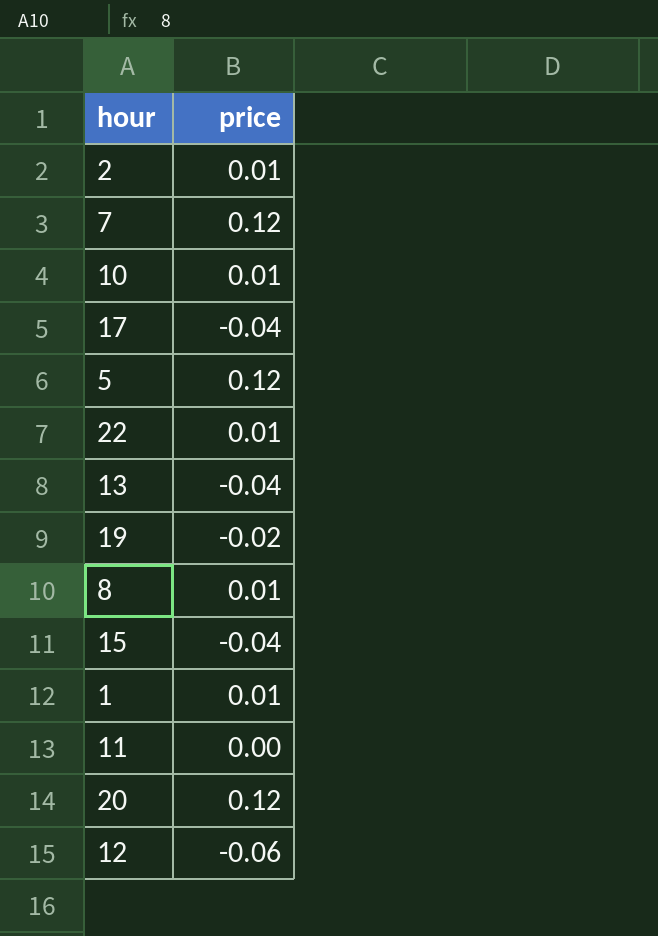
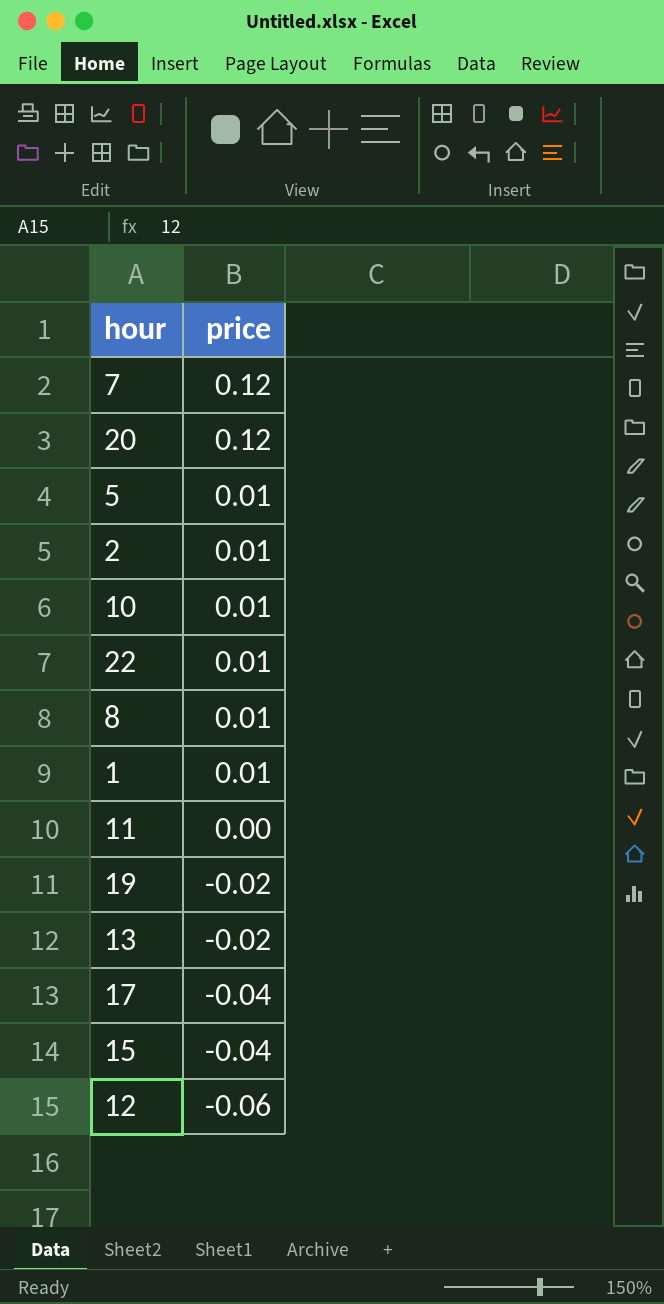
row order: none -> price descending
5 | price: 0.12 -> 0.01
13 | price: -0.04 -> -0.02

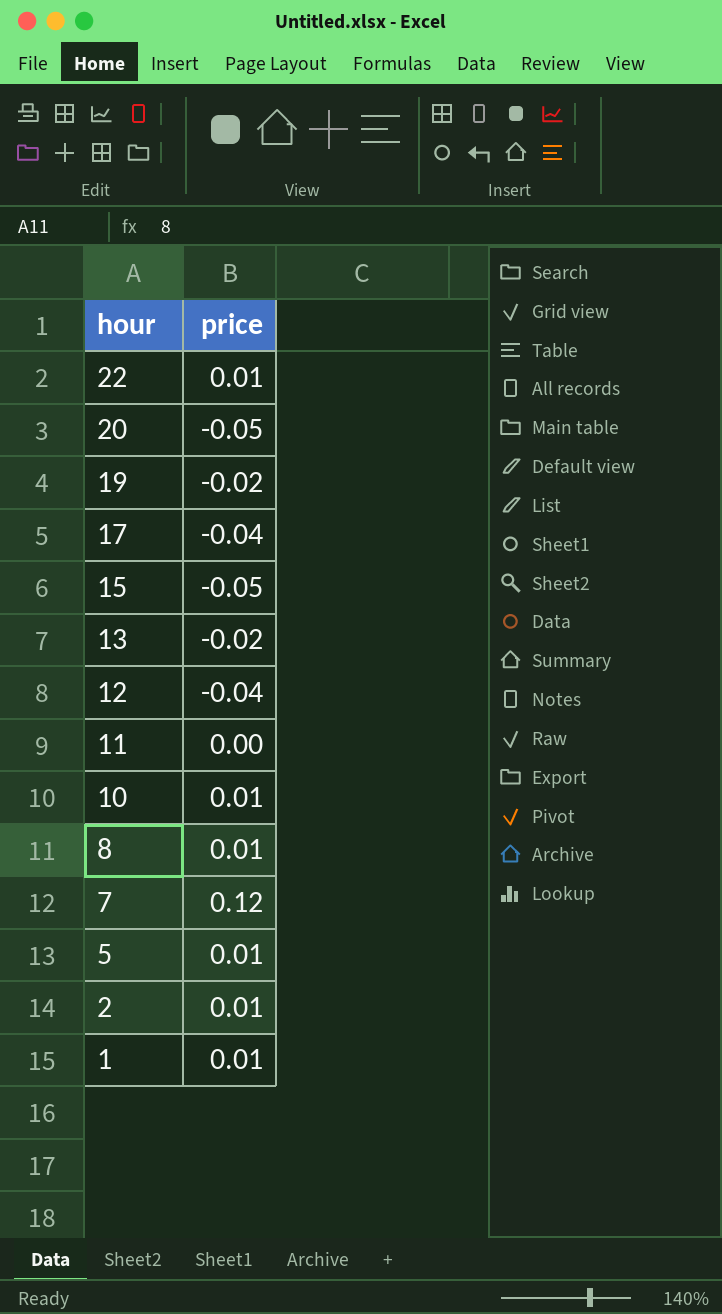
row order: price descending -> hour descending
20 | price: 0.12 -> -0.05
15 | price: -0.04 -> -0.05
12 | price: -0.06 -> -0.04

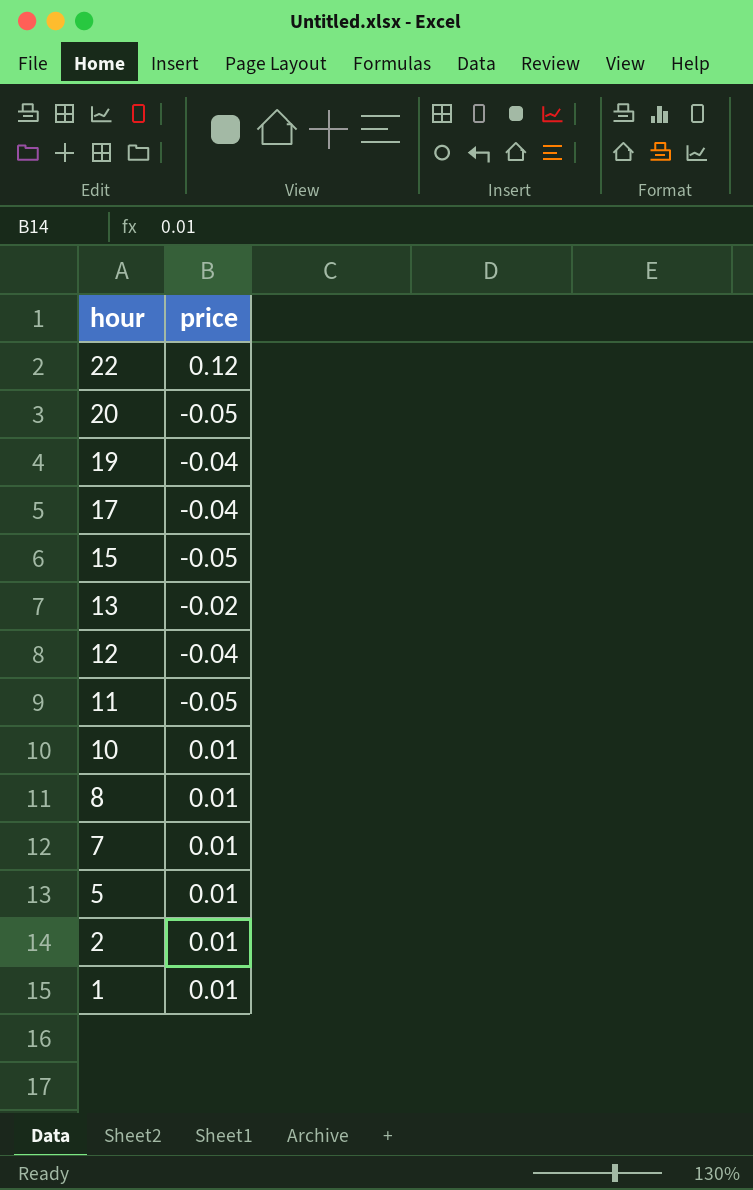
22 | price: 0.01 -> 0.12
19 | price: -0.02 -> -0.04
11 | price: 0.00 -> -0.05
7 | price: 0.12 -> 0.01

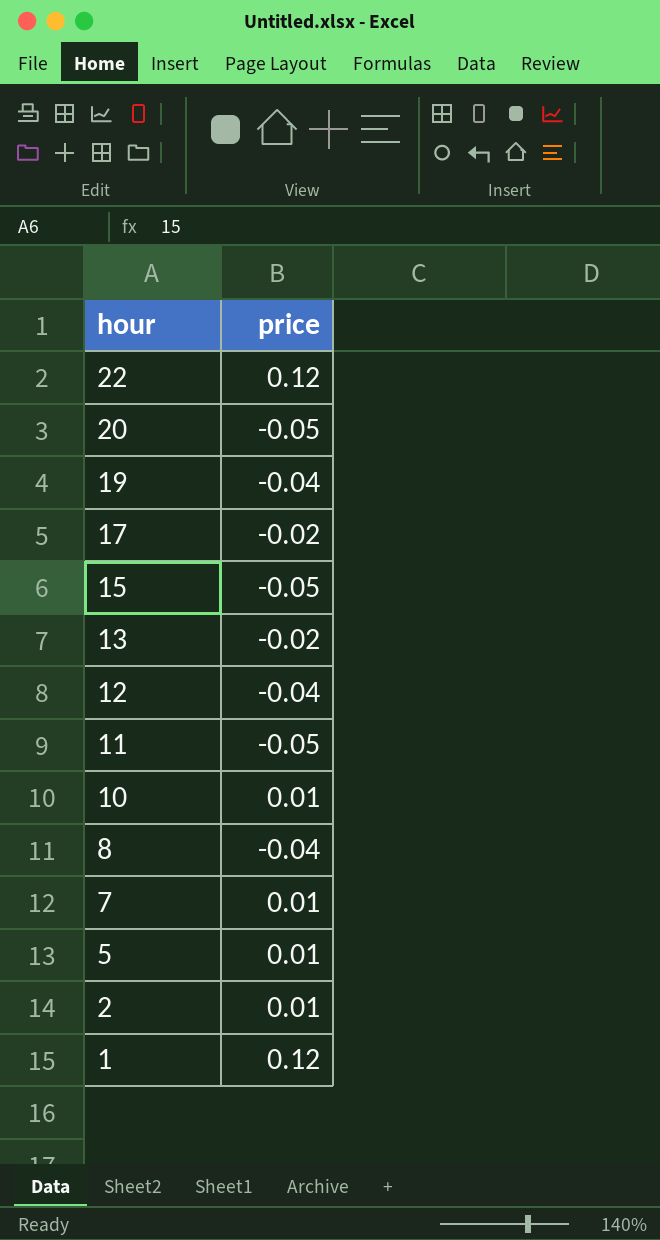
17 | price: -0.04 -> -0.02
8 | price: 0.01 -> -0.04
1 | price: 0.01 -> 0.12

